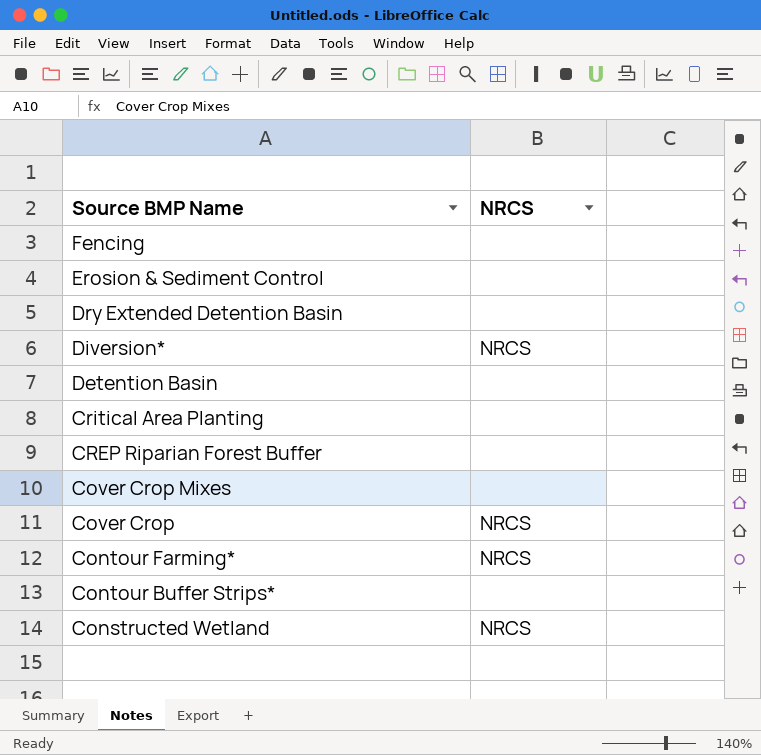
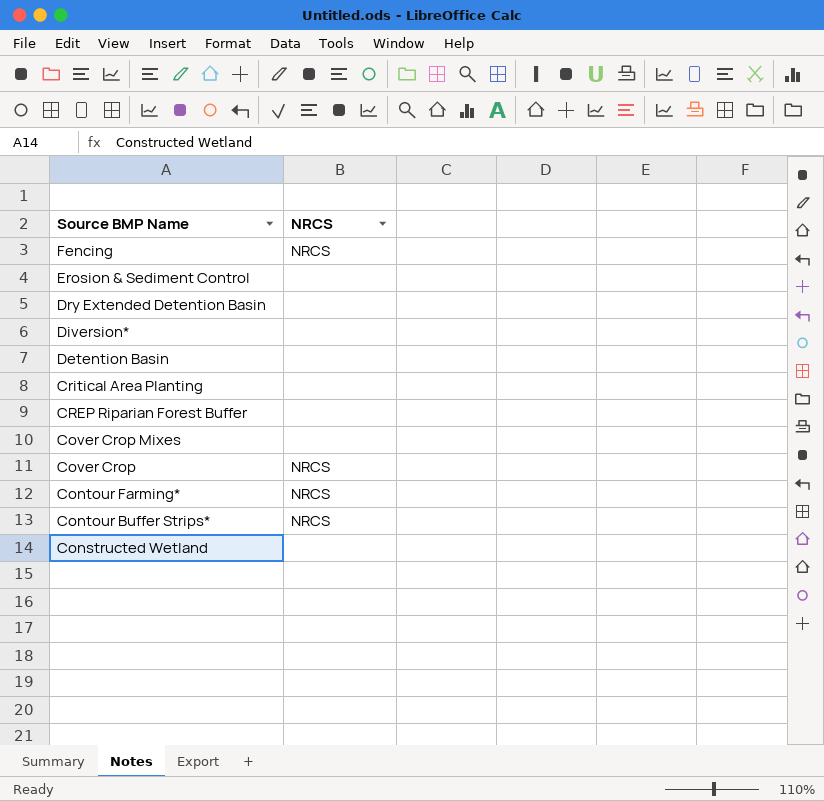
Fencing | NRCS: none -> NRCS
Diversion* | NRCS: NRCS -> none
Contour Buffer Strips* | NRCS: none -> NRCS
Constructed Wetland | NRCS: NRCS -> none

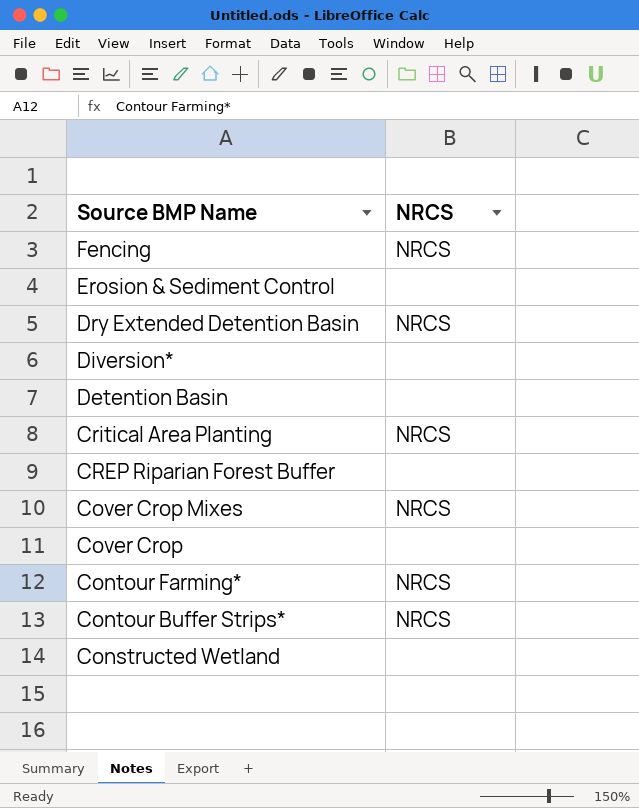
Dry Extended Detention Basin | NRCS: none -> NRCS
Critical Area Planting | NRCS: none -> NRCS
Cover Crop Mixes | NRCS: none -> NRCS
Cover Crop | NRCS: NRCS -> none

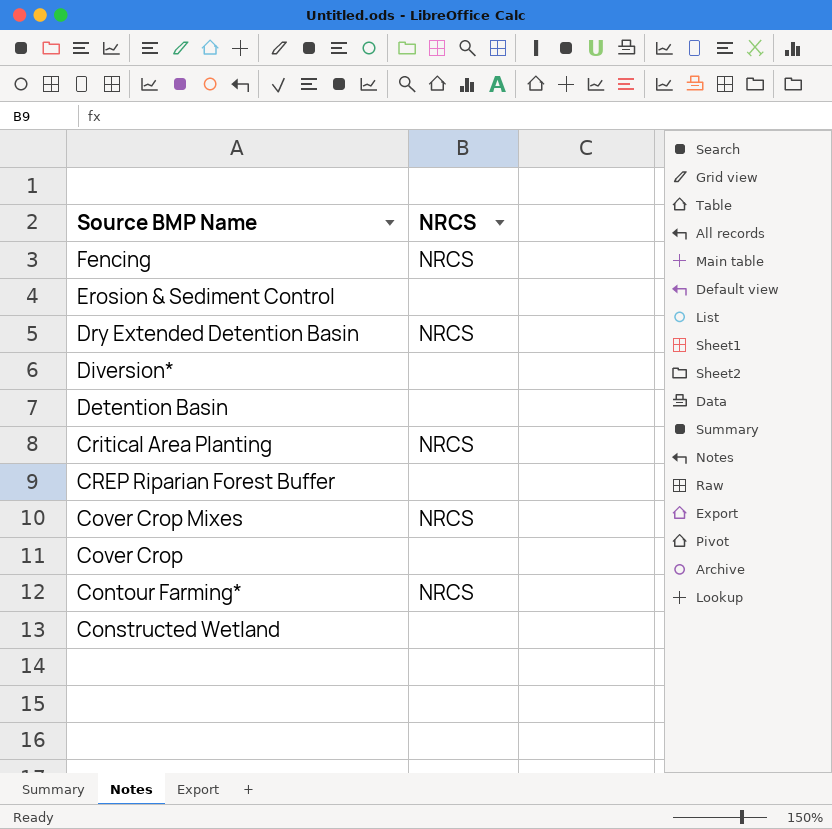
row Contour Buffer Strips*: NRCS -> none

